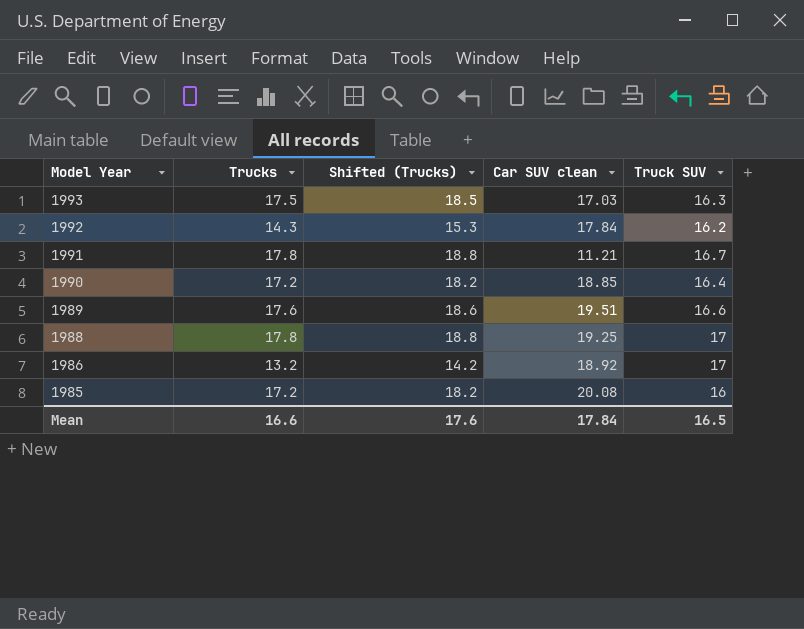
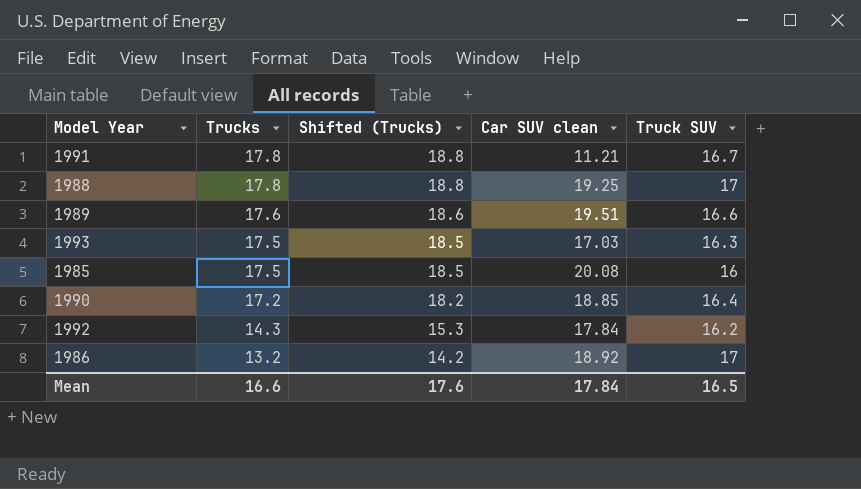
row order: Model Year descending -> Trucks descending
1985 | Trucks: 17.2 -> 17.5
1985 | Shifted (Trucks): 18.2 -> 18.5

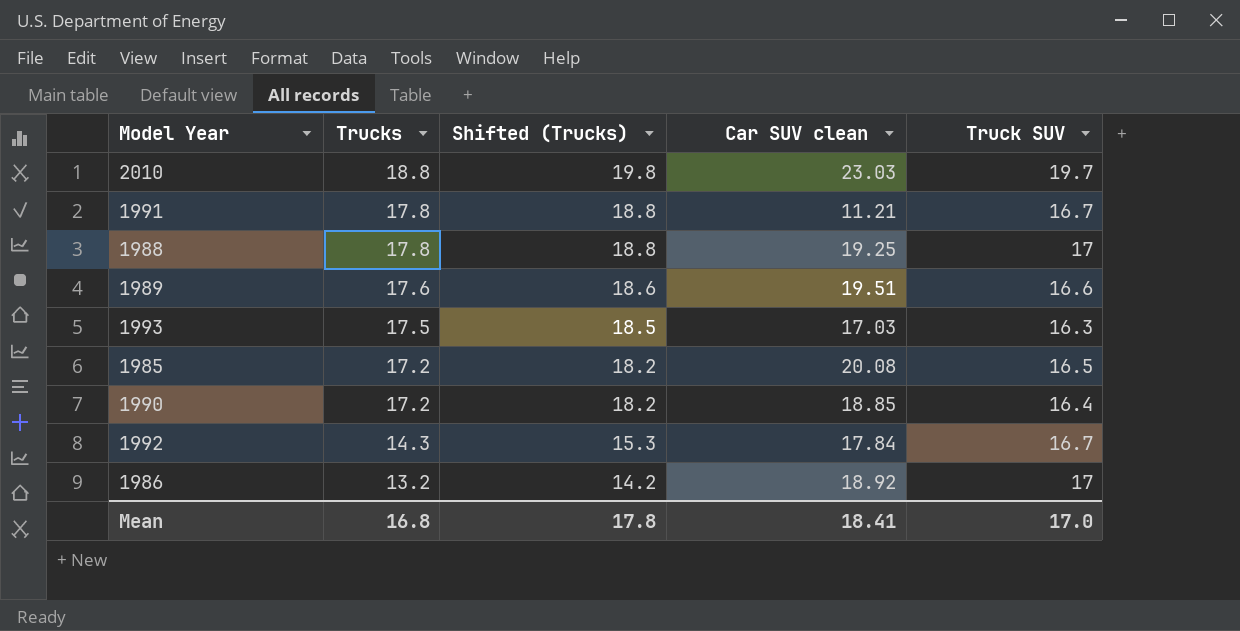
row 2010: none -> 18.8 | 19.8 | 23.03 | 19.7
1985 | Trucks: 17.5 -> 17.2
1985 | Shifted (Trucks): 18.5 -> 18.2
1985 | Truck SUV: 16 -> 16.5
1992 | Truck SUV: 16.2 -> 16.7
Mean | Trucks: 16.6 -> 16.8
Mean | Shifted (Trucks): 17.6 -> 17.8
Mean | Car SUV clean: 17.84 -> 18.41
Mean | Truck SUV: 16.5 -> 17.0

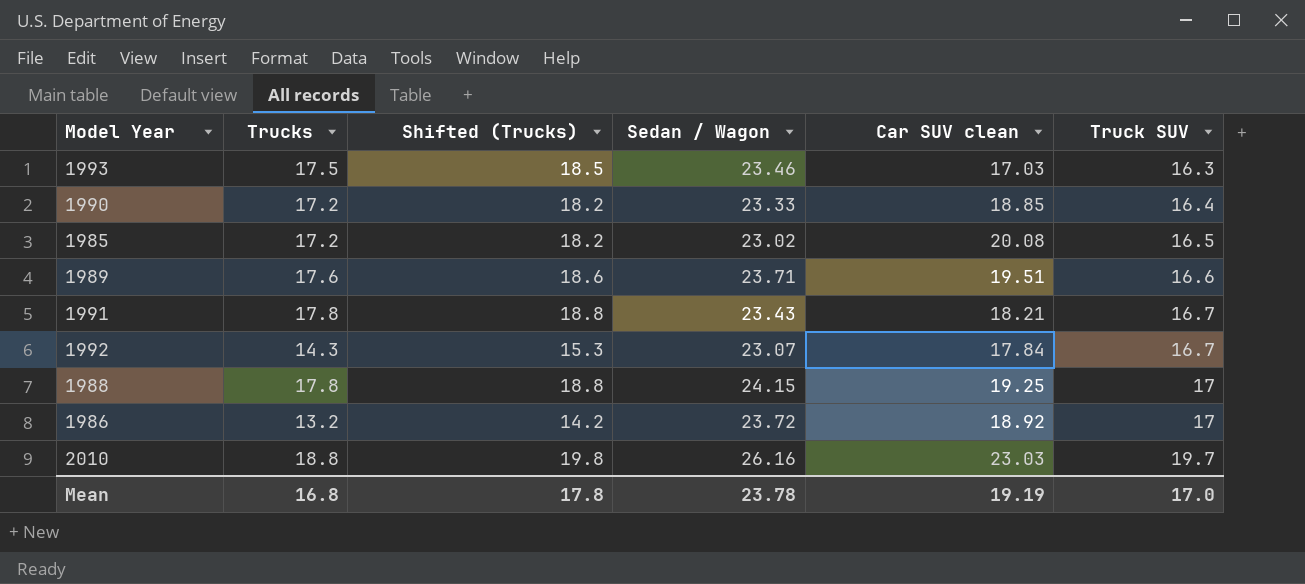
row order: Trucks descending -> Truck SUV ascending
column Sedan / Wagon | position: none -> 4
1991 | Car SUV clean: 11.21 -> 18.21
Mean | Car SUV clean: 18.41 -> 19.19

